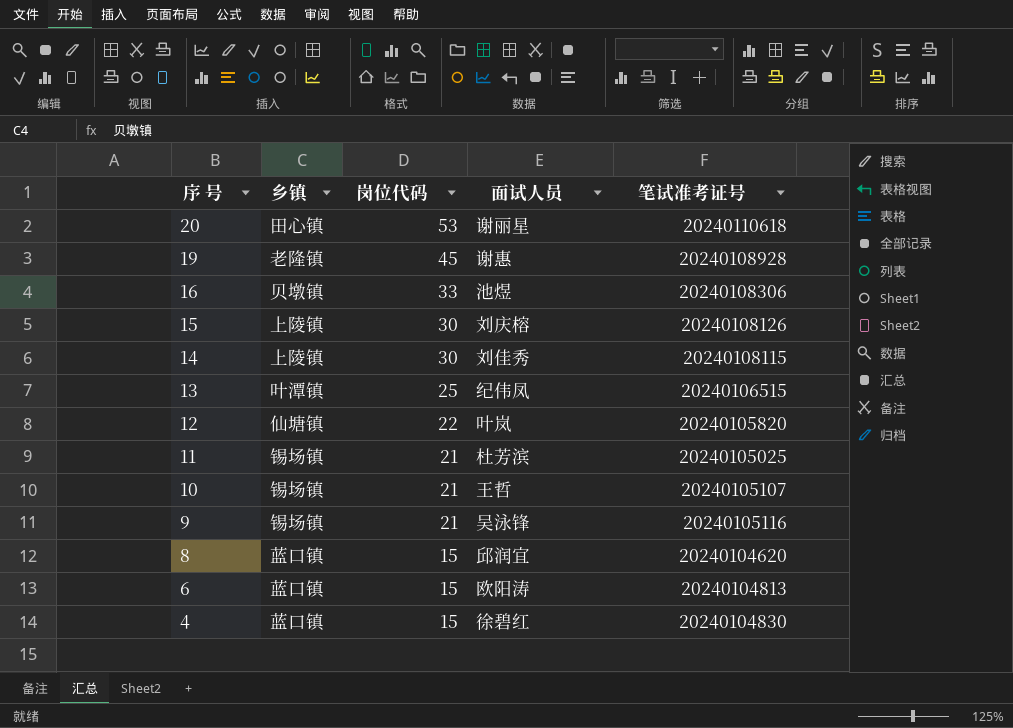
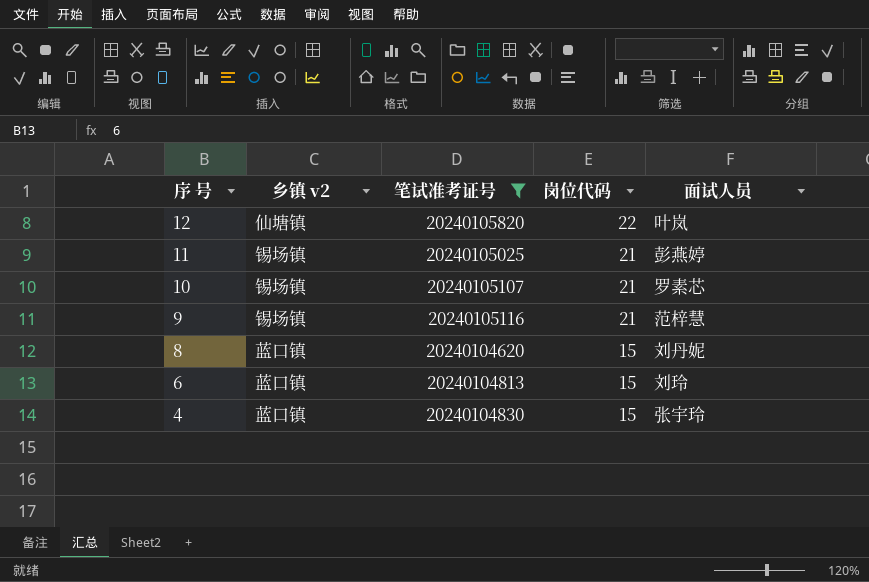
filter: none -> 笔试准考证号 <= 20240105820
column name: 乡镇 -> 乡镇 v2
column 笔试准考证号 | position: 5 -> 3
11 | 面试人员: 杜芳滨 -> 彭燕婷
10 | 面试人员: 王哲 -> 罗素芯
9 | 面试人员: 吴泳锋 -> 范梓慧
8 | 面试人员: 邱润宜 -> 刘丹妮
6 | 面试人员: 欧阳涛 -> 刘玲
4 | 面试人员: 徐碧红 -> 张宇玲

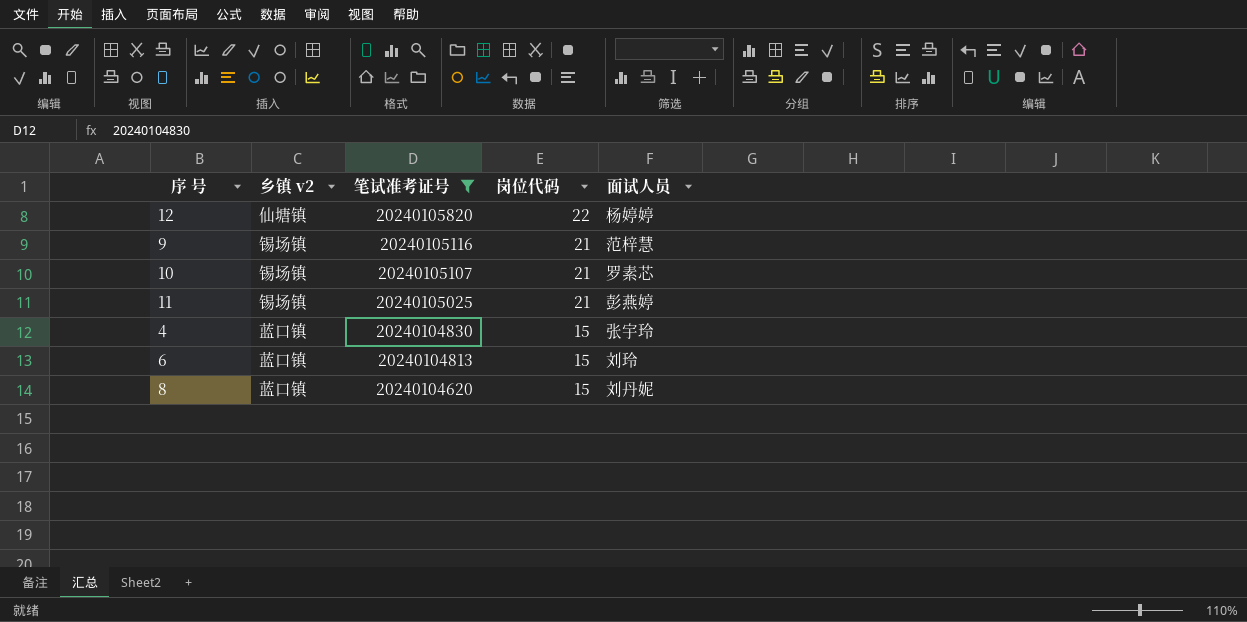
row order: 序 号 descending -> 笔试准考证号 descending
12 | 面试人员: 叶岚 -> 杨婷婷

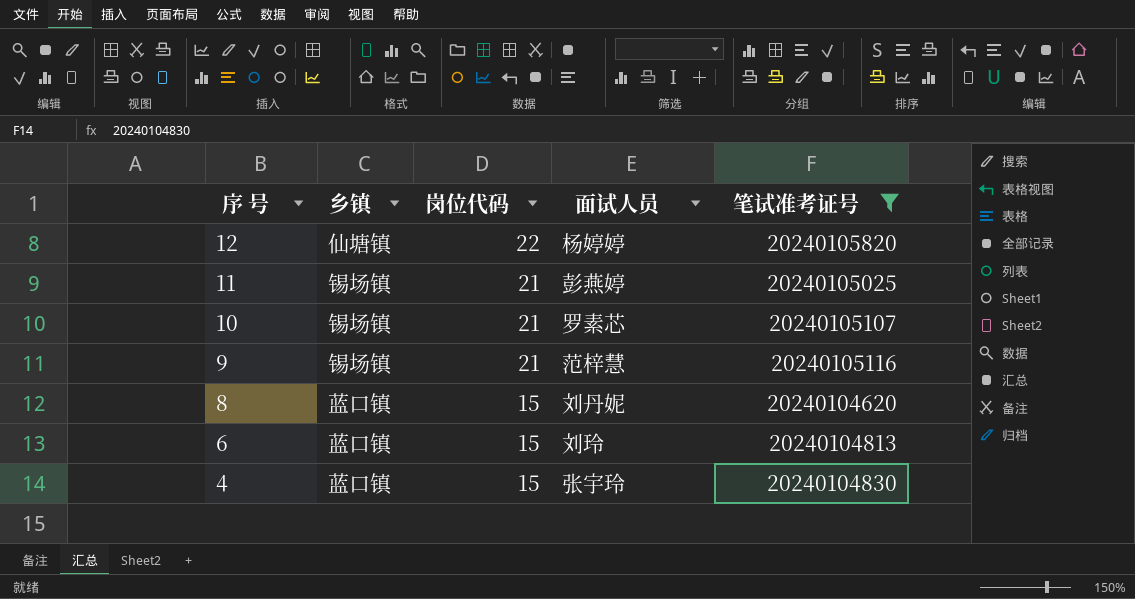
row order: 笔试准考证号 descending -> 序 号 descending
column name: 乡镇 v2 -> 乡镇
column 笔试准考证号 | position: 3 -> 5

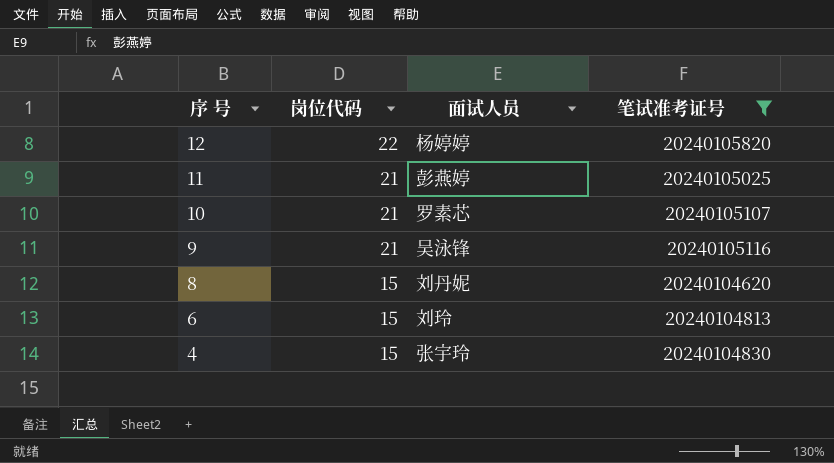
column 乡镇 | position: 2 -> none
9 | 面试人员: 范梓慧 -> 吴泳锋

